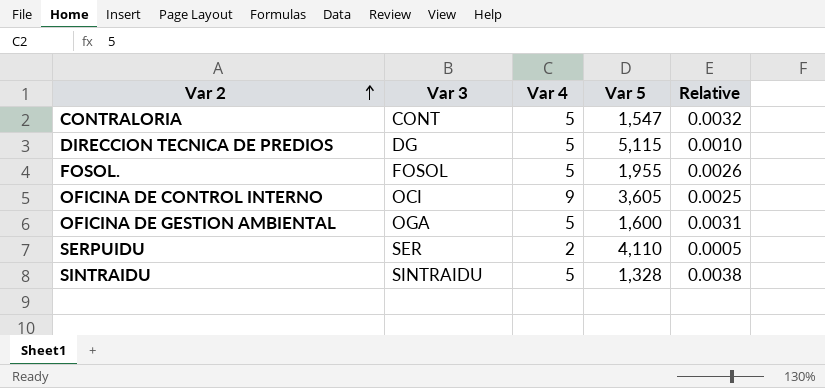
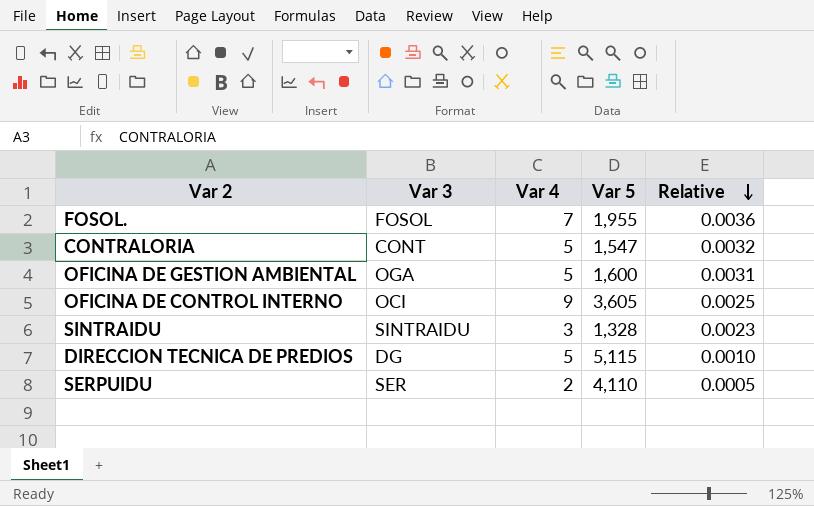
row order: Var 2 ascending -> Relative descending
FOSOL. | Var 4: 5 -> 7
FOSOL. | Relative: 0.0026 -> 0.0036
SINTRAIDU | Var 4: 5 -> 3
SINTRAIDU | Relative: 0.0038 -> 0.0023

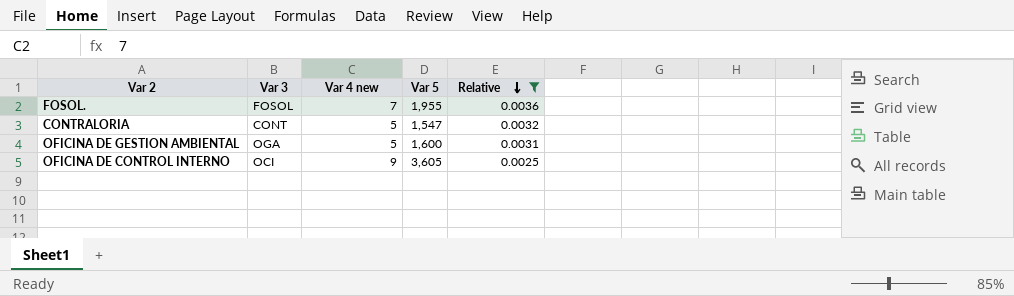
filter: none -> Relative >= 0.0025
column name: Var 4 -> Var 4 new

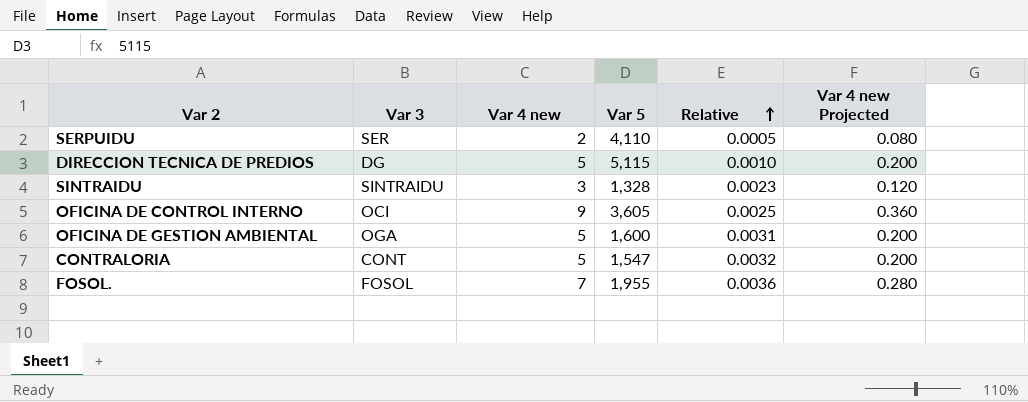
filter: Relative >= 0.0025 -> none
row order: Relative descending -> Relative ascending
column Var 4 new Projected | formula: none -> [Var 4 new] * 0.04

